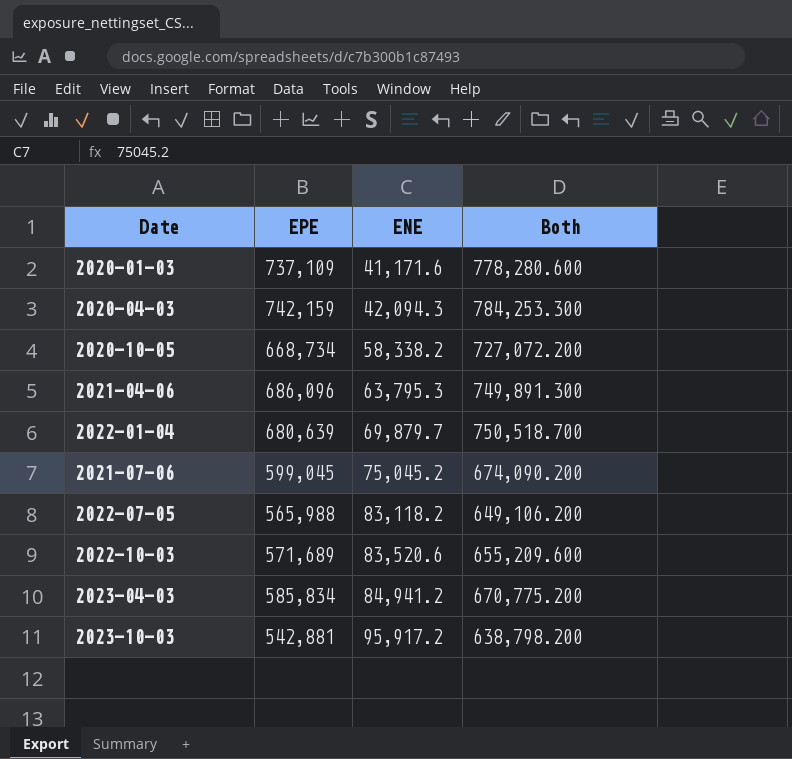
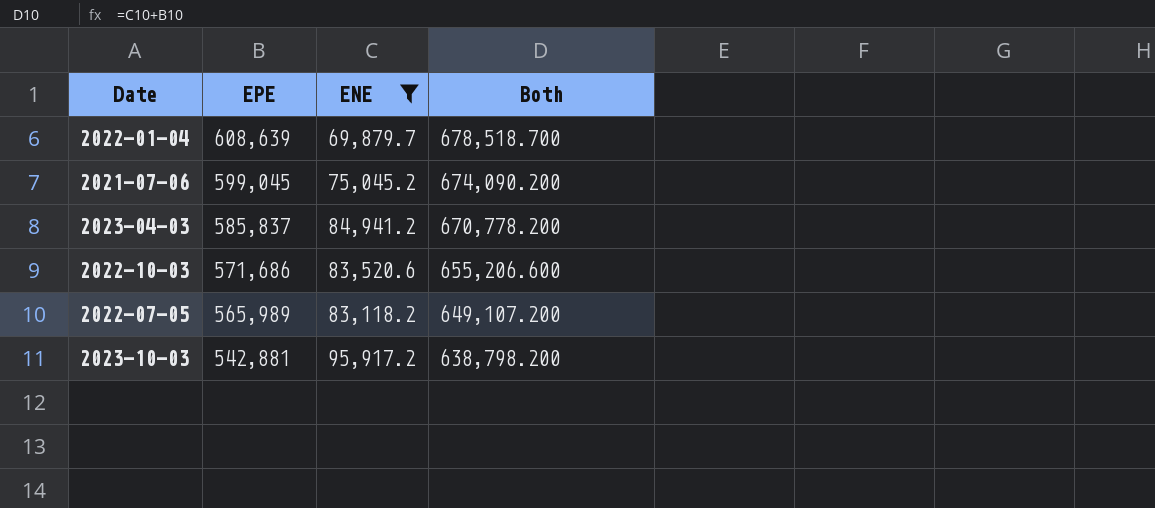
filter: none -> ENE >= 69,879.7
row order: ENE ascending -> EPE descending
2022-01-04 | EPE: 680,639 -> 608,639
2022-01-04 | Both: 750,518.700 -> 678,518.700
2023-04-03 | EPE: 585,834 -> 585,837
2023-04-03 | Both: 670,775.200 -> 670,778.200
2022-10-03 | EPE: 571,689 -> 571,686
2022-10-03 | Both: 655,209.600 -> 655,206.600
2022-07-05 | EPE: 565,988 -> 565,989
2022-07-05 | Both: 649,106.200 -> 649,107.200

